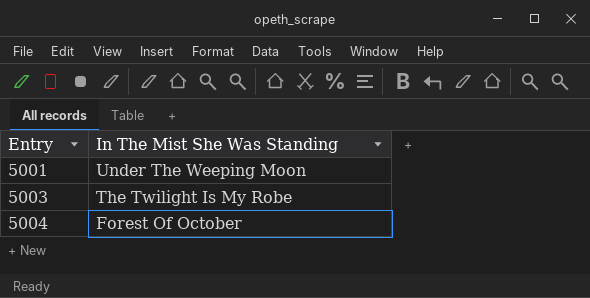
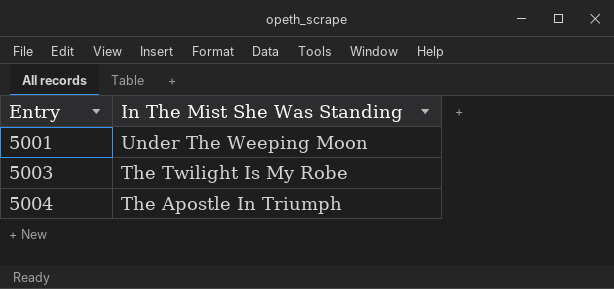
5004 | In The Mist She Was Standing: Forest Of October -> The Apostle In Triumph

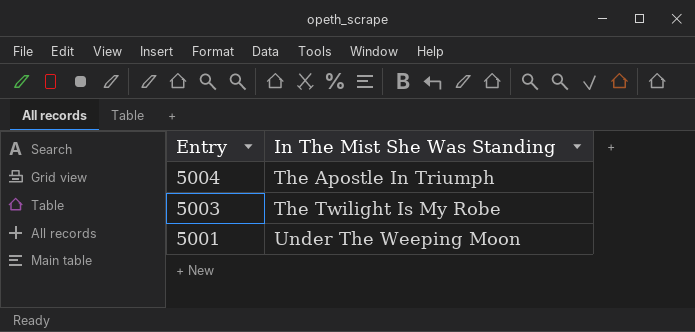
row order: Entry ascending -> Entry descending

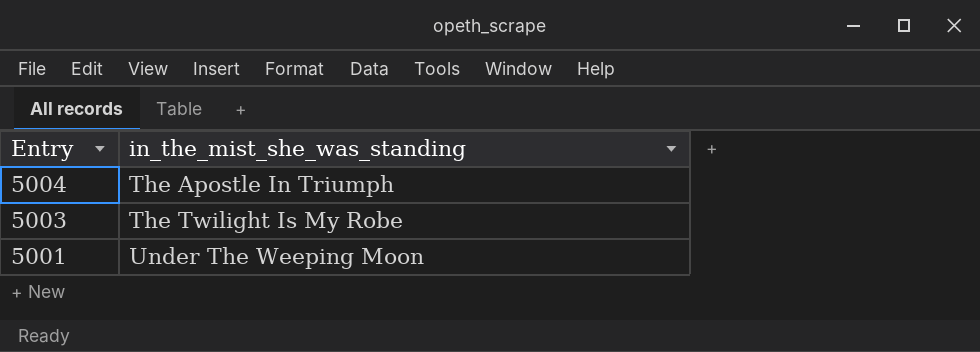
column name: In The Mist She Was Standing -> in_the_mist_she_was_standing

